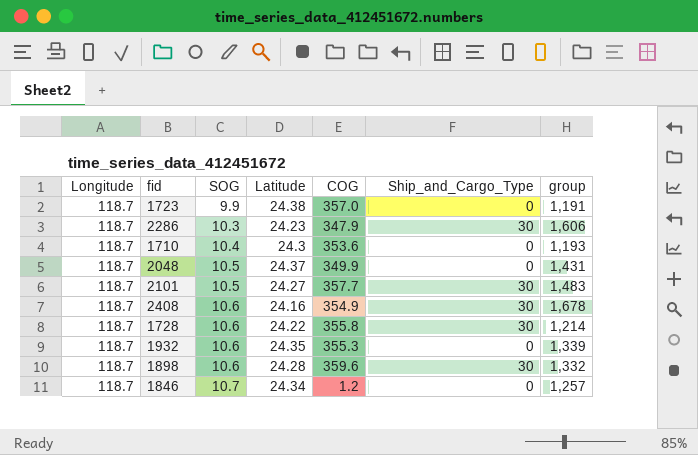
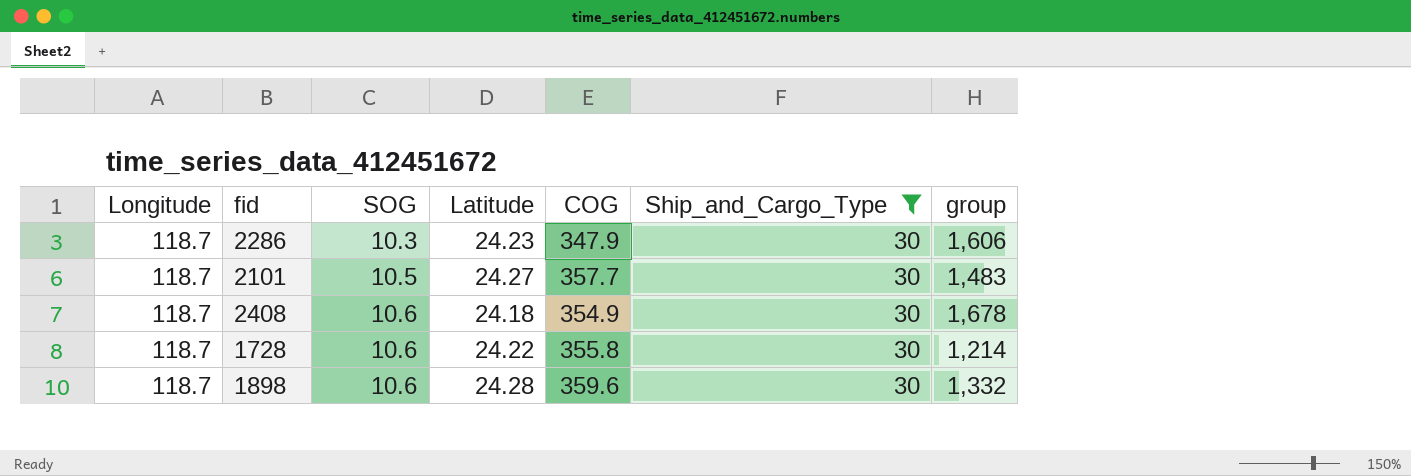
filter: none -> Ship_and_Cargo_Type = 30
2408 | Latitude: 24.16 -> 24.18

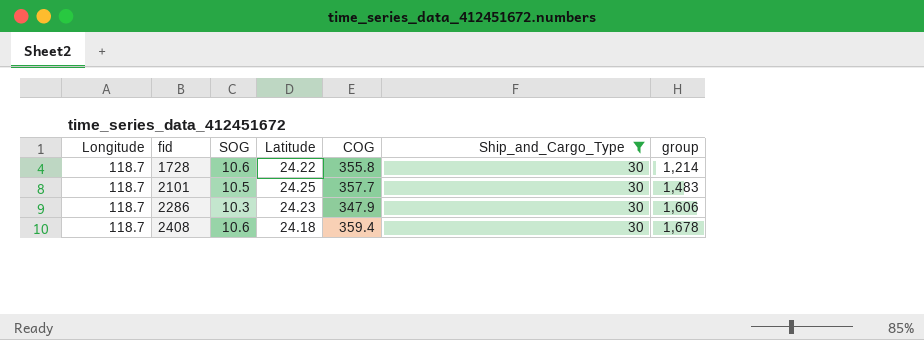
row order: SOG ascending -> fid ascending
row 1898: 118.7 | 10.6 | 24.28 | 359.6 | 30 | 1,332 -> none
2101 | Latitude: 24.27 -> 24.25
2408 | COG: 354.9 -> 359.4

